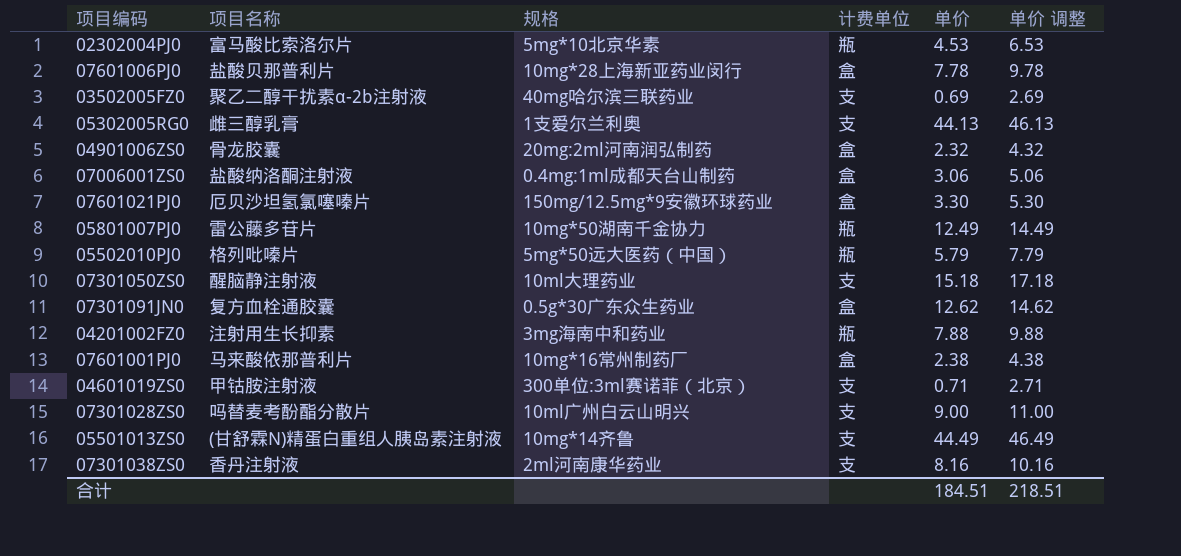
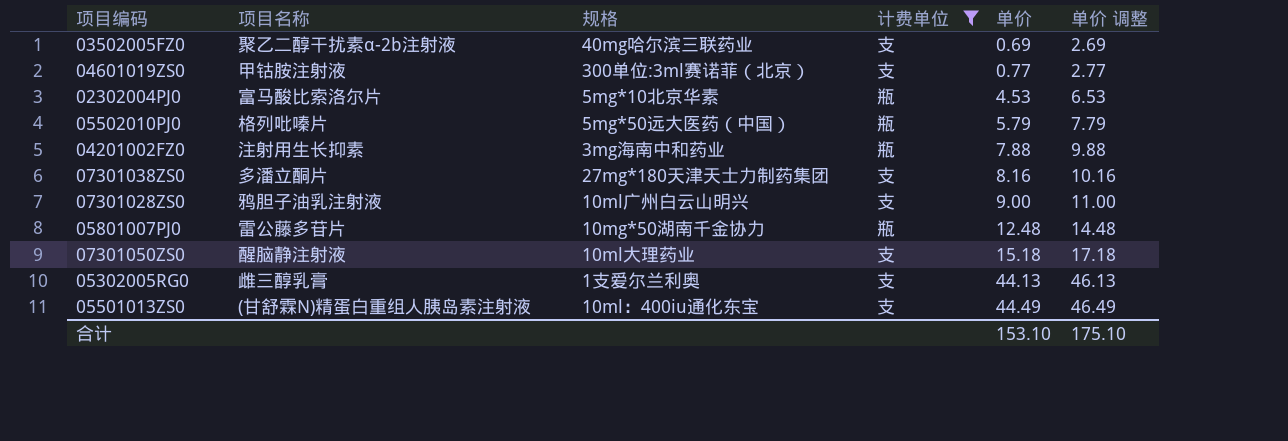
filter: none -> 计费单位 != 盒
row order: none -> 单价 ascending
04601019ZS0 | 单价: 0.71 -> 0.77
04601019ZS0 | 单价 调整: 2.71 -> 2.77
07301038ZS0 | 项目名称: 香丹注射液 -> 多潘立酮片
07301038ZS0 | 规格: 2ml河南康华药业 -> 27mg*180天津天士力制药集团
07301028ZS0 | 项目名称: 吗替麦考酚酯分散片 -> 鸦胆子油乳注射液
05801007PJ0 | 单价: 12.49 -> 12.48
05801007PJ0 | 单价 调整: 14.49 -> 14.48
05501013ZS0 | 规格: 10mg*14齐鲁 -> 10ml：400iu通化东宝
合计 | 单价: 184.51 -> 153.10
合计 | 单价 调整: 218.51 -> 175.10

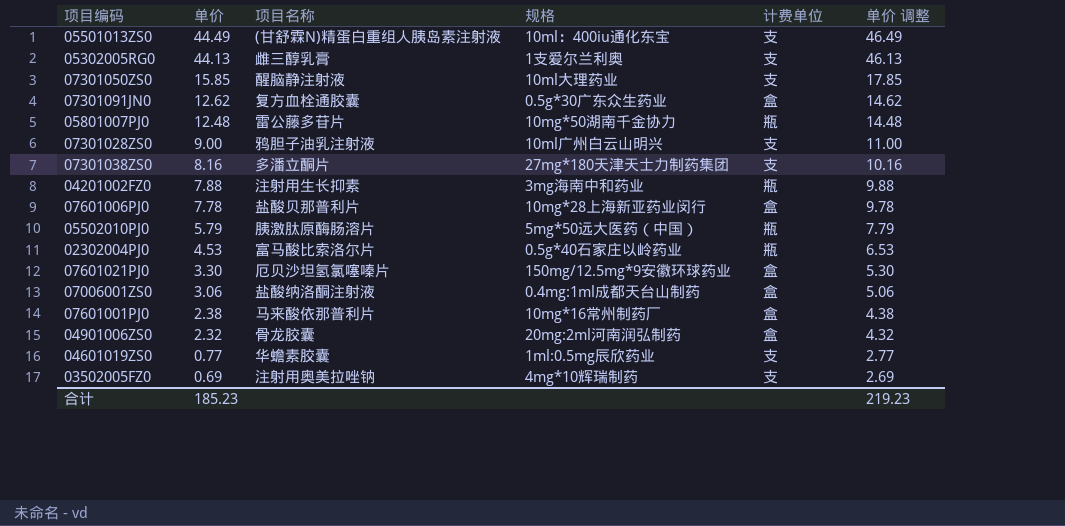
filter: 计费单位 != 盒 -> none
row order: 单价 ascending -> 单价 descending
column 单价 | position: 5 -> 2
07301050ZS0 | 单价: 15.18 -> 15.85
07301050ZS0 | 单价 调整: 17.18 -> 17.85
05502010PJ0 | 项目名称: 格列吡嗪片 -> 胰激肽原酶肠溶片
02302004PJ0 | 规格: 5mg*10北京华素 -> 0.5g*40石家庄以岭药业
04601019ZS0 | 项目名称: 甲钴胺注射液 -> 华蟾素胶囊
04601019ZS0 | 规格: 300单位:3ml赛诺菲（北京） -> 1ml:0.5mg辰欣药业
03502005FZ0 | 项目名称: 聚乙二醇干扰素α-2b注射液 -> 注射用奥美拉唑钠
03502005FZ0 | 规格: 40mg哈尔滨三联药业 -> 4mg*10辉瑞制药
合计 | 单价: 153.10 -> 185.23
合计 | 单价 调整: 175.10 -> 219.23

